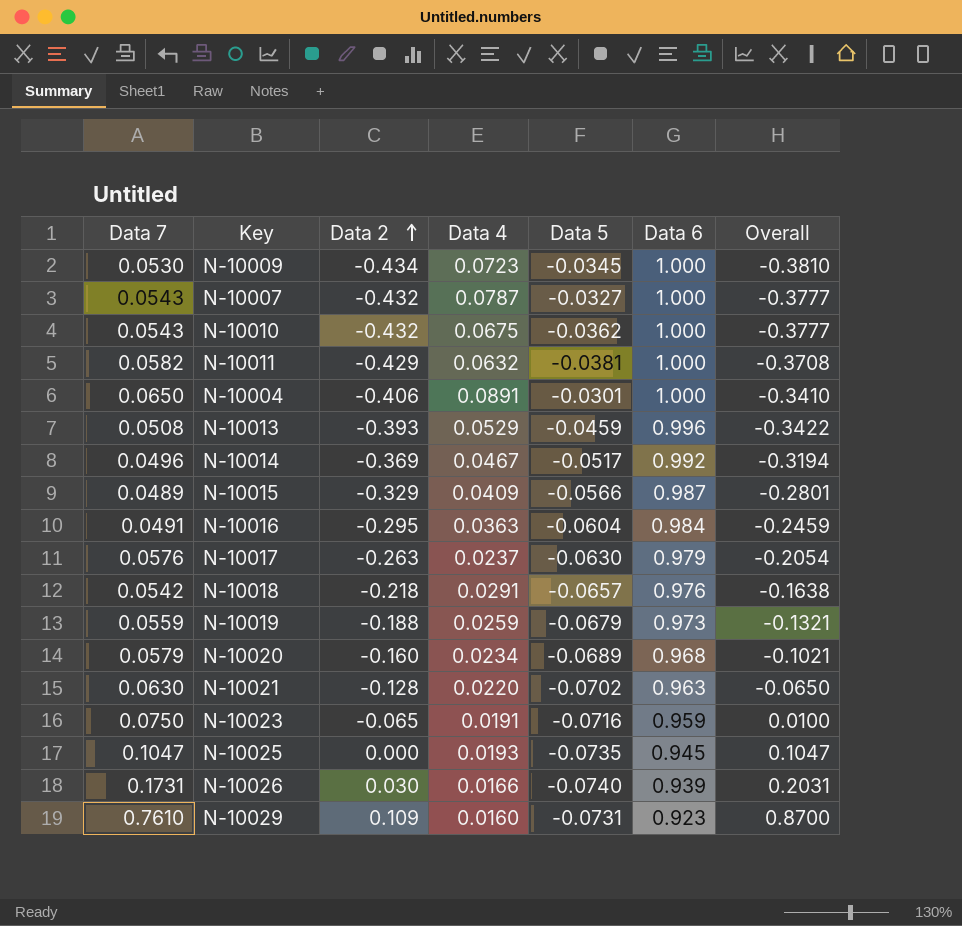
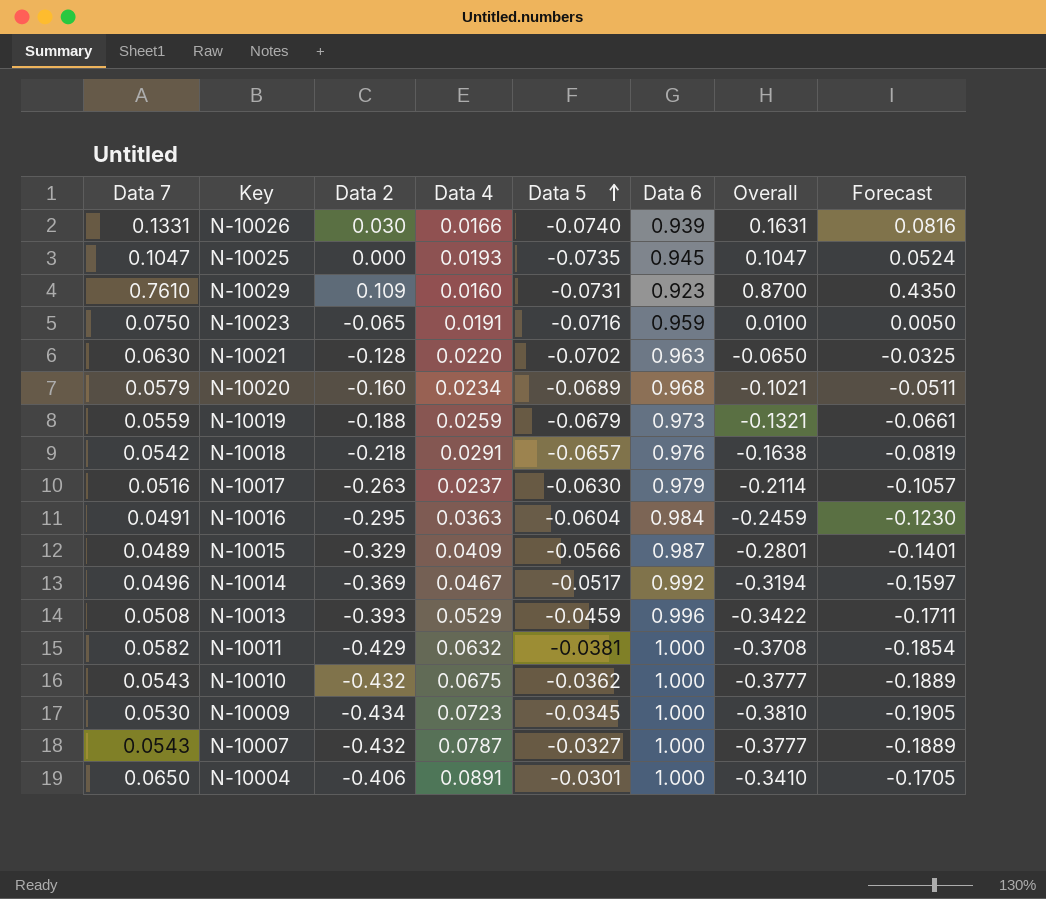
row order: Data 2 ascending -> Data 5 ascending
column Forecast | formula: none -> [Overall] * 0.5
N-10026 | Data 7: 0.1731 -> 0.1331
N-10026 | Overall: 0.2031 -> 0.1631
N-10017 | Data 7: 0.0576 -> 0.0516
N-10017 | Overall: -0.2054 -> -0.2114

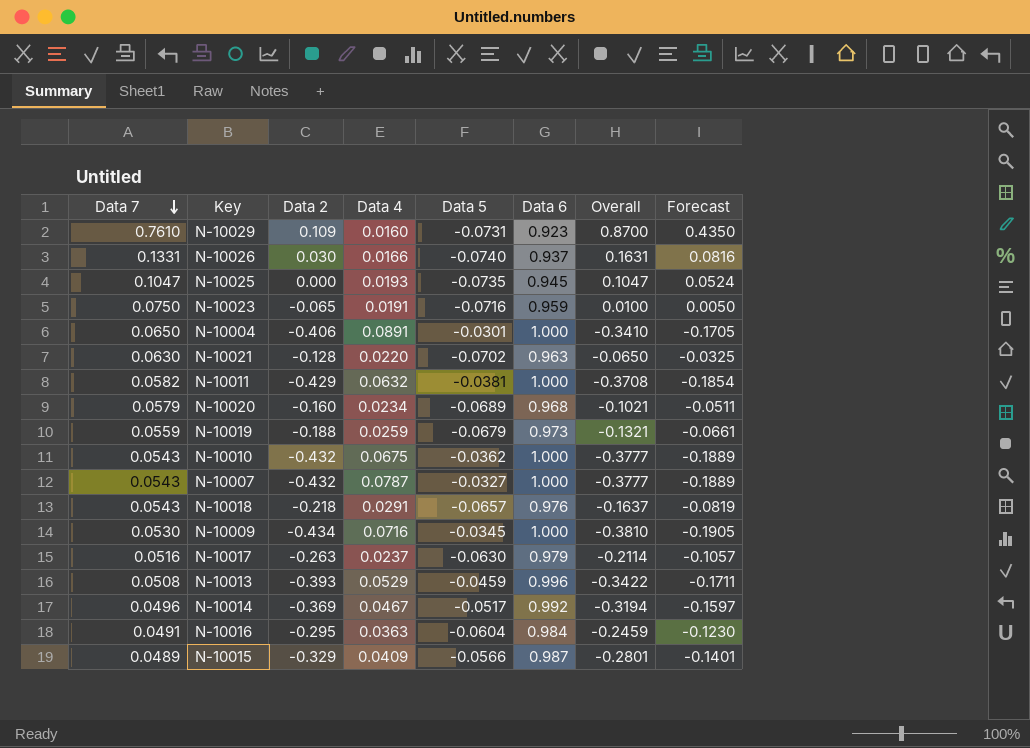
row order: Data 5 ascending -> Data 7 descending
N-10026 | Data 6: 0.939 -> 0.937
N-10018 | Data 7: 0.0542 -> 0.0543
N-10018 | Overall: -0.1638 -> -0.1637
N-10009 | Data 4: 0.0723 -> 0.0716

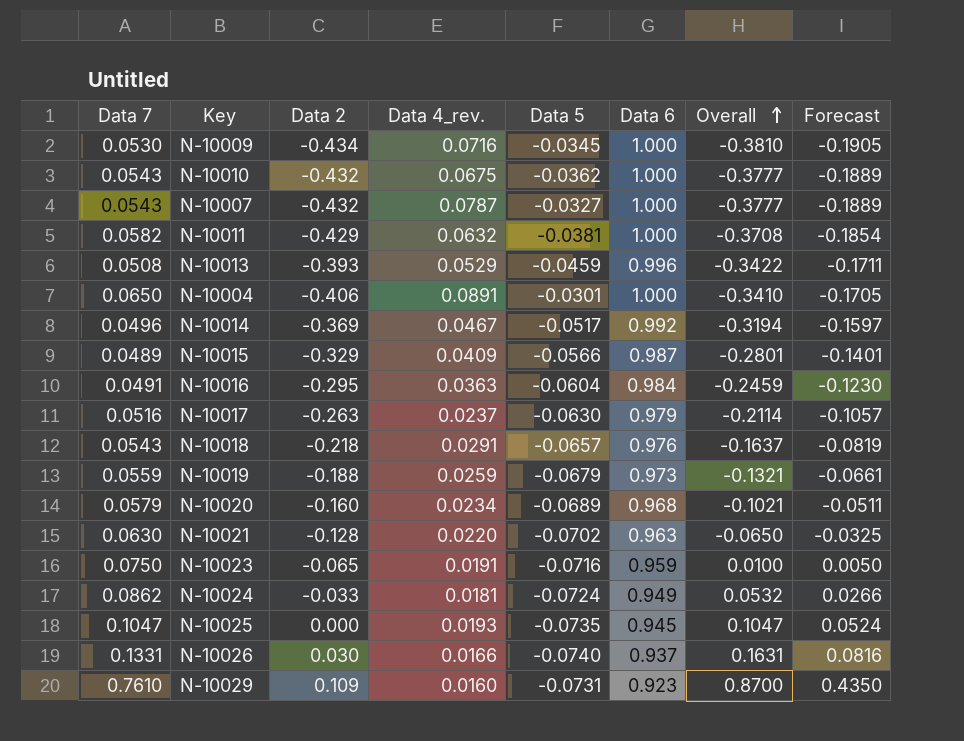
row order: Data 7 descending -> Overall ascending
column name: Data 4 -> Data 4_rev.
row N-10024: none -> 0.0862 | -0.033 | 0.0181 | -0.0724 | 0.949 | 0.0532 | 0.0266

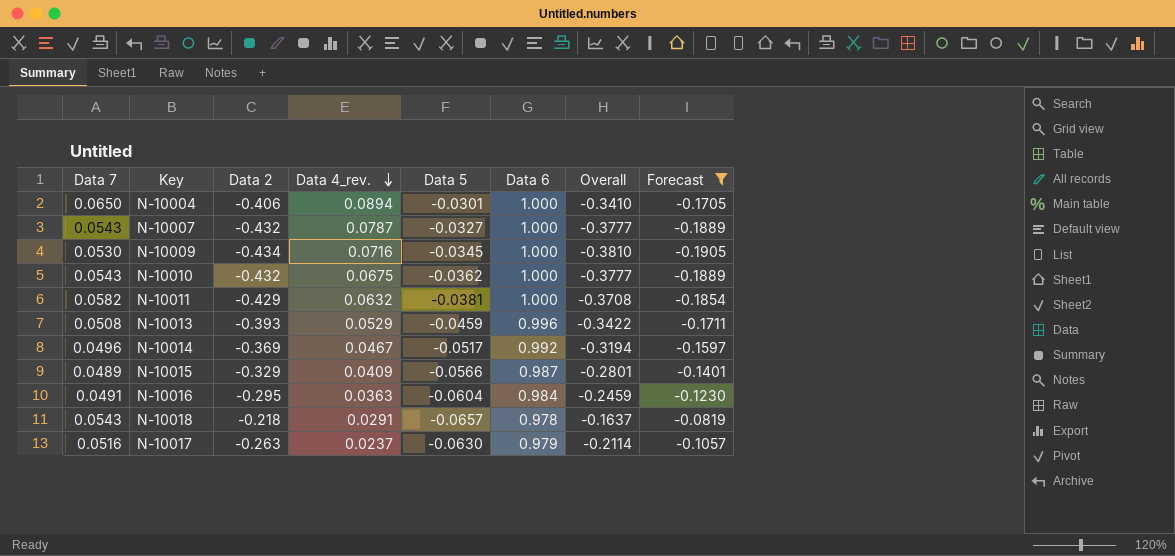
filter: none -> Forecast <= -0.0819
row order: Overall ascending -> Data 4_rev. descending
N-10004 | Data 4_rev.: 0.0891 -> 0.0894
N-10018 | Data 6: 0.976 -> 0.978

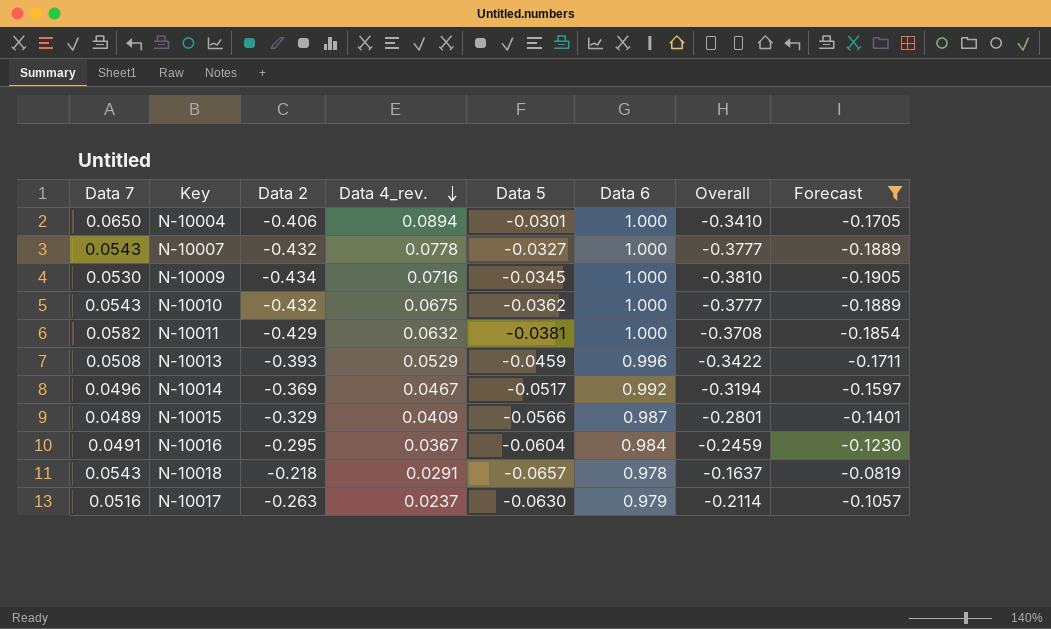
N-10007 | Data 4_rev.: 0.0787 -> 0.0778
N-10016 | Data 4_rev.: 0.0363 -> 0.0367

